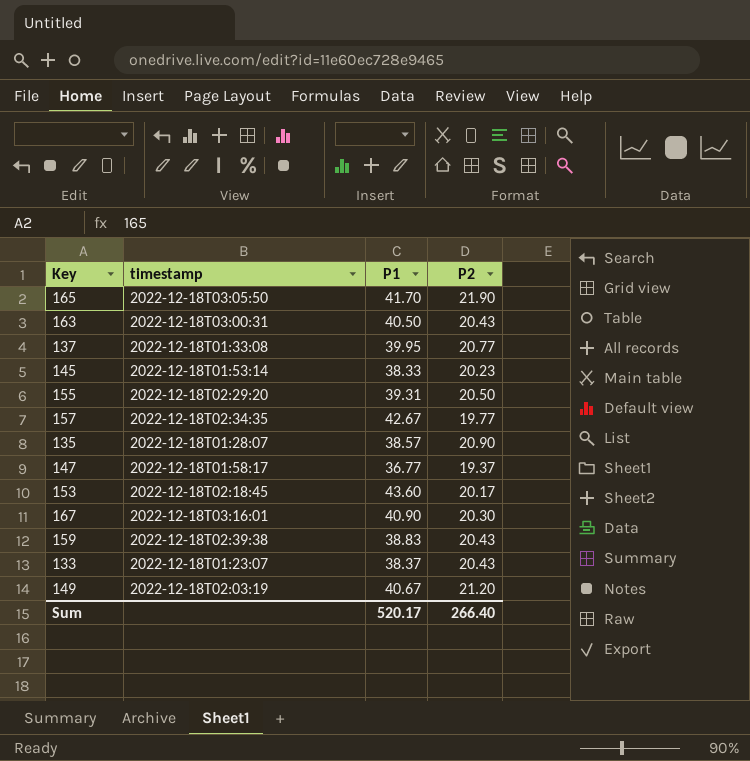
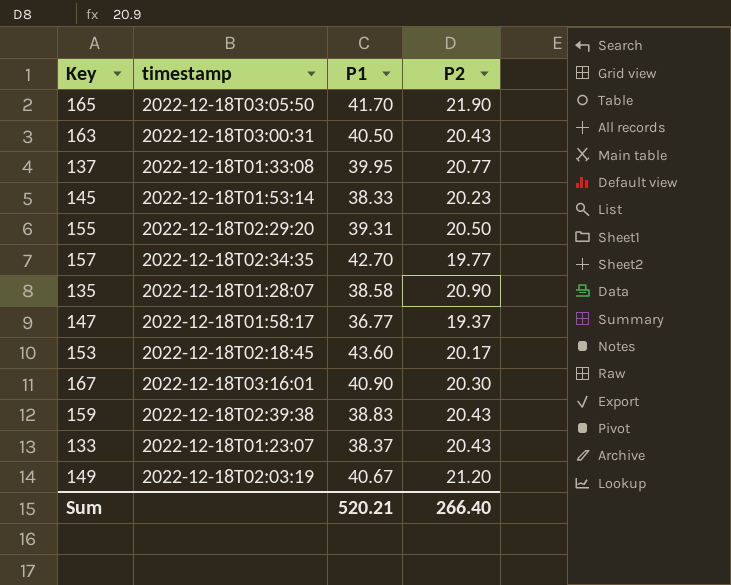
157 | P1: 42.67 -> 42.70
135 | P1: 38.57 -> 38.58
Sum | P1: 520.17 -> 520.21

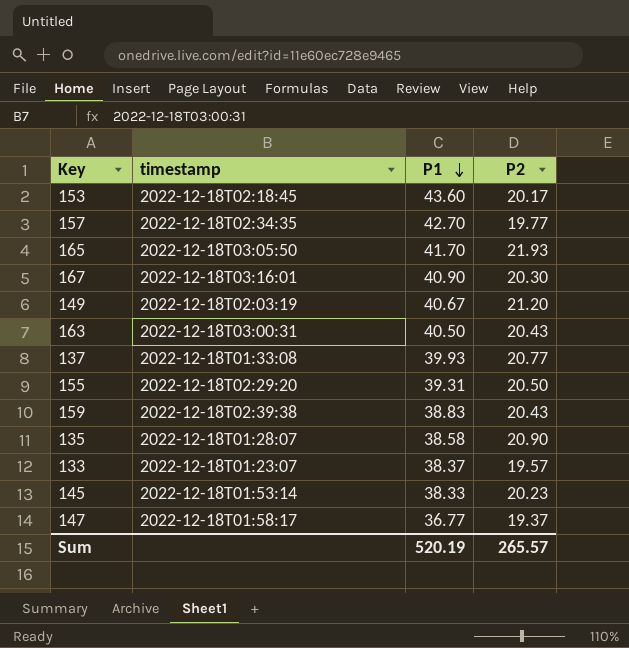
row order: none -> P1 descending
165 | P2: 21.90 -> 21.93
137 | P1: 39.95 -> 39.93
133 | P2: 20.43 -> 19.57
Sum | P1: 520.21 -> 520.19
Sum | P2: 266.40 -> 265.57

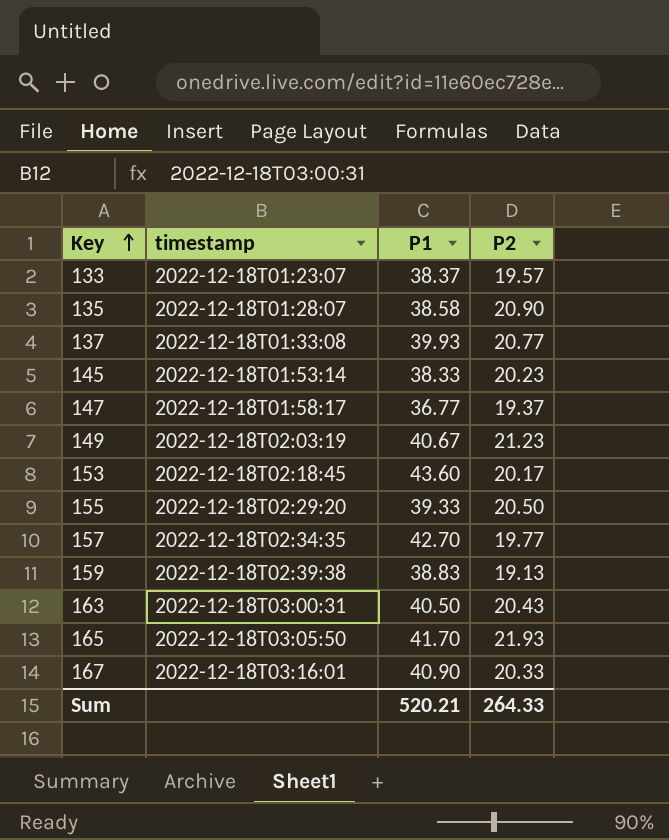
row order: P1 descending -> Key ascending
149 | P2: 21.20 -> 21.23
155 | P1: 39.31 -> 39.33
159 | P2: 20.43 -> 19.13
167 | P2: 20.30 -> 20.33
Sum | P1: 520.19 -> 520.21
Sum | P2: 265.57 -> 264.33

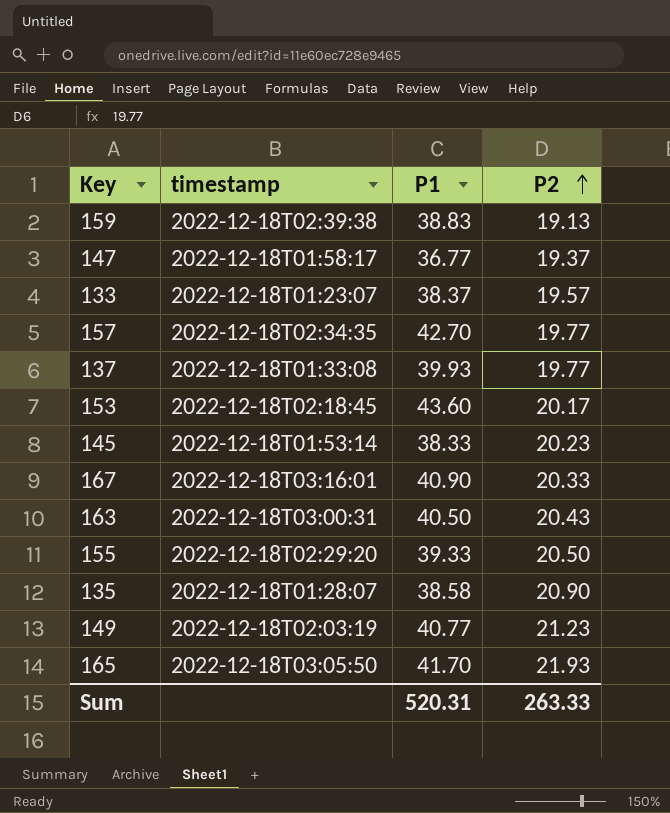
row order: Key ascending -> P2 ascending
137 | P2: 20.77 -> 19.77
149 | P1: 40.67 -> 40.77
Sum | P1: 520.21 -> 520.31
Sum | P2: 264.33 -> 263.33

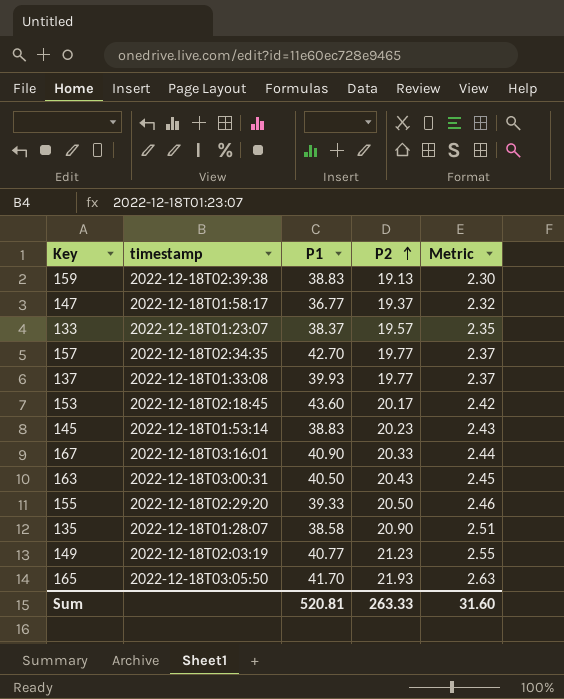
column Metric | formula: none -> [P2] * 0.12
145 | P1: 38.33 -> 38.83
Sum | P1: 520.31 -> 520.81

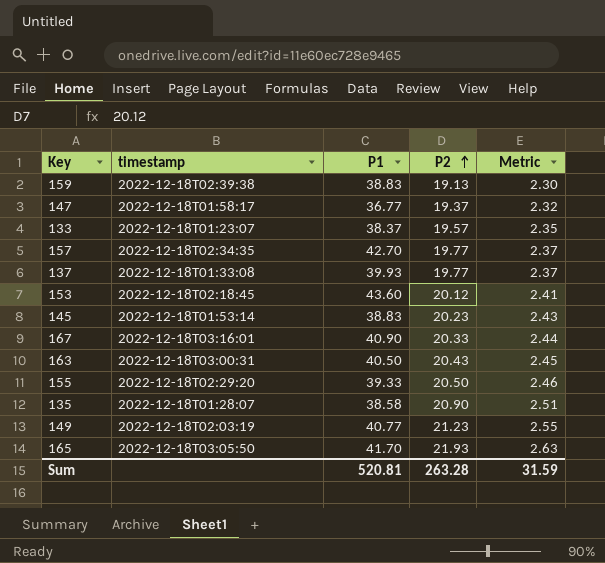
153 | P2: 20.17 -> 20.12
153 | Metric: 2.42 -> 2.41
Sum | P2: 263.33 -> 263.28
Sum | Metric: 31.60 -> 31.59

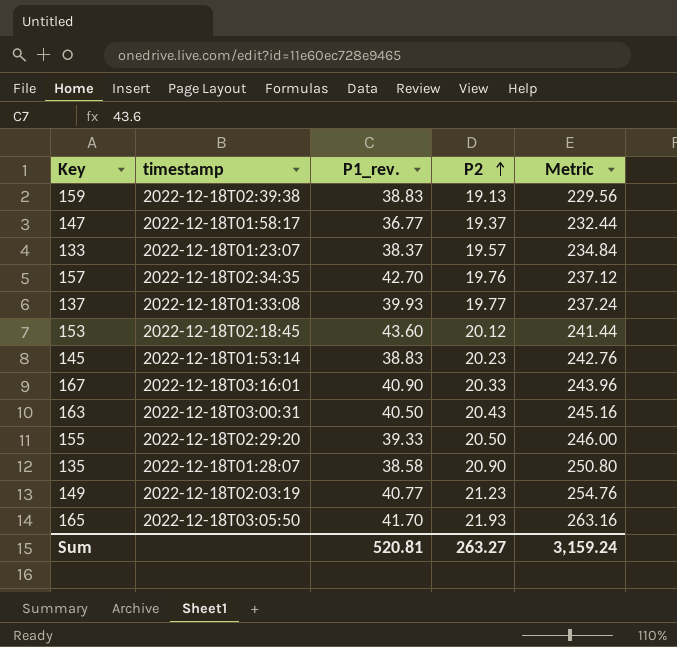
column name: P1 -> P1_rev.
column Metric | formula: [P2] * 0.12 -> [P2] * 12
157 | P2: 19.77 -> 19.76
Sum | P2: 263.28 -> 263.27
Sum | Metric: 31.59 -> 3,159.24

